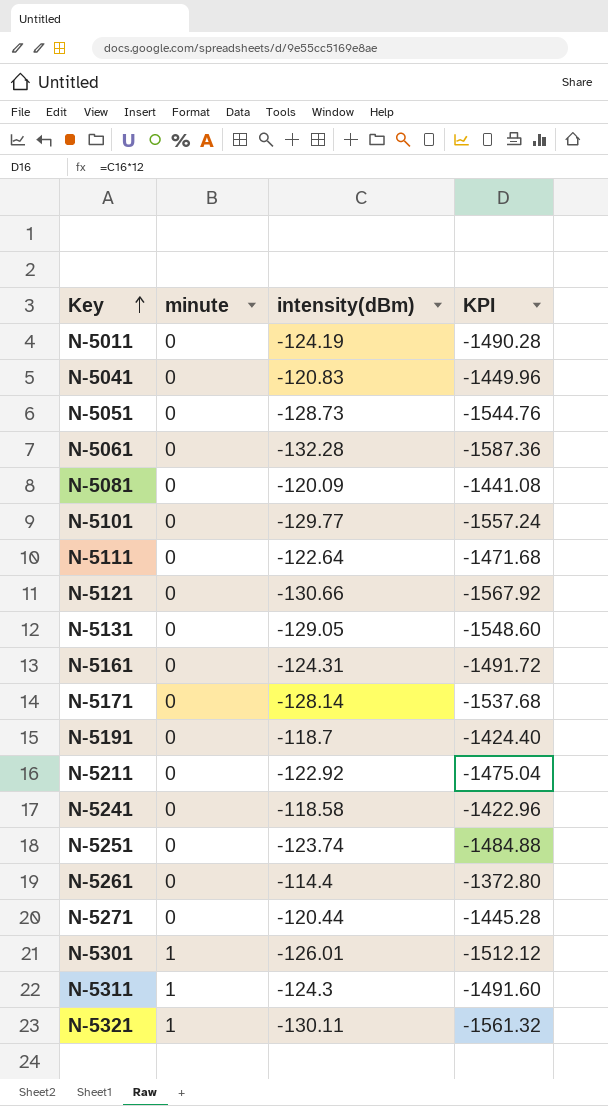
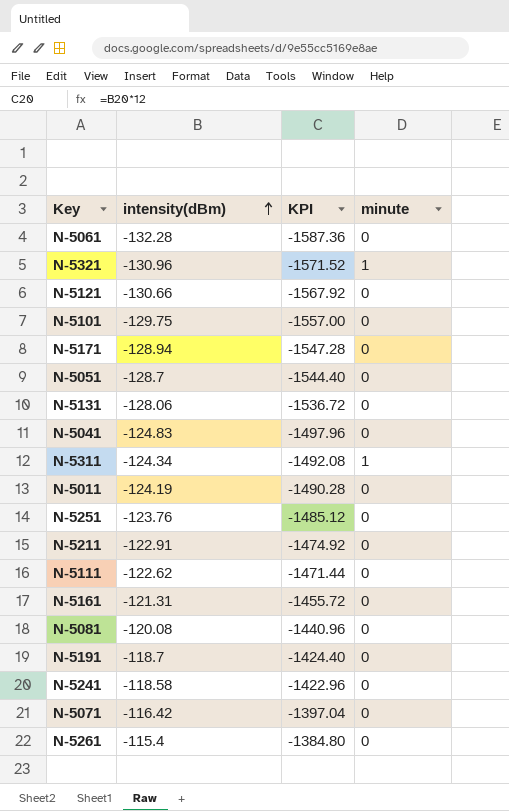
row order: Key ascending -> intensity(dBm) ascending
column minute | position: 2 -> 4
row N-5271: 0 | -120.44 | -1445.28 -> none
row N-5301: 1 | -126.01 | -1512.12 -> none
N-5321 | intensity(dBm): -130.11 -> -130.96
N-5321 | KPI: -1561.32 -> -1571.52
N-5101 | intensity(dBm): -129.77 -> -129.75
N-5101 | KPI: -1557.24 -> -1557.00
N-5171 | intensity(dBm): -128.14 -> -128.94
N-5171 | KPI: -1537.68 -> -1547.28
N-5051 | intensity(dBm): -128.73 -> -128.7
N-5051 | KPI: -1544.76 -> -1544.40
N-5131 | intensity(dBm): -129.05 -> -128.06
N-5131 | KPI: -1548.60 -> -1536.72
N-5041 | intensity(dBm): -120.83 -> -124.83
N-5041 | KPI: -1449.96 -> -1497.96
N-5311 | intensity(dBm): -124.3 -> -124.34
N-5311 | KPI: -1491.60 -> -1492.08
N-5251 | intensity(dBm): -123.74 -> -123.76
N-5251 | KPI: -1484.88 -> -1485.12
N-5211 | intensity(dBm): -122.92 -> -122.91
N-5211 | KPI: -1475.04 -> -1474.92
N-5111 | intensity(dBm): -122.64 -> -122.62
N-5111 | KPI: -1471.68 -> -1471.44
N-5161 | intensity(dBm): -124.31 -> -121.31
N-5161 | KPI: -1491.72 -> -1455.72
N-5081 | intensity(dBm): -120.09 -> -120.08
N-5081 | KPI: -1441.08 -> -1440.96
row N-5071: none -> -116.42 | -1397.04 | 0
N-5261 | intensity(dBm): -114.4 -> -115.4
N-5261 | KPI: -1372.80 -> -1384.80

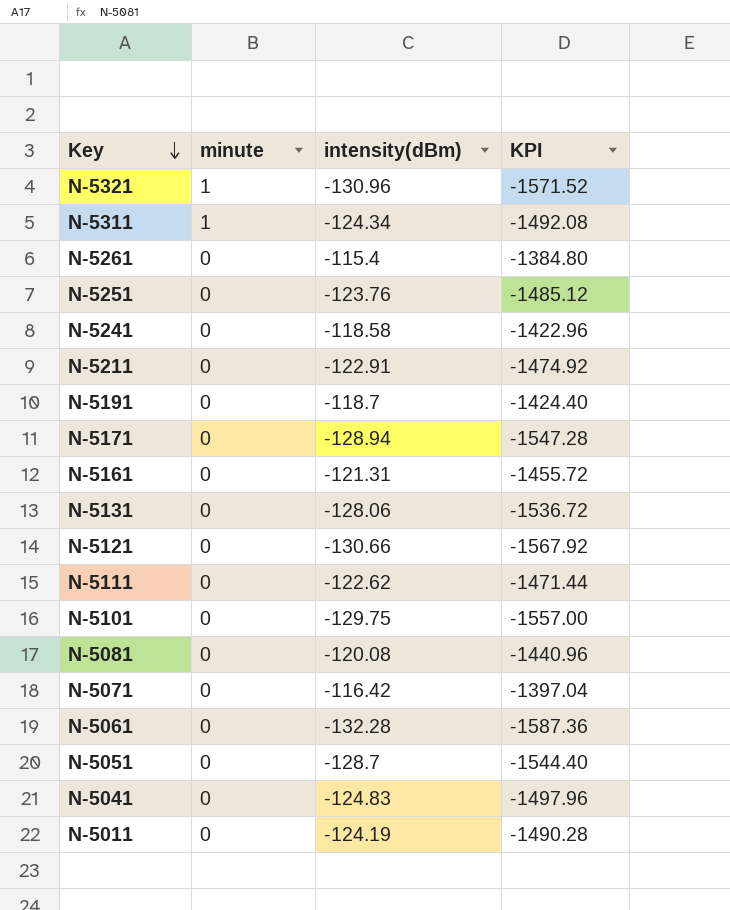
row order: intensity(dBm) ascending -> Key descending
column minute | position: 4 -> 2

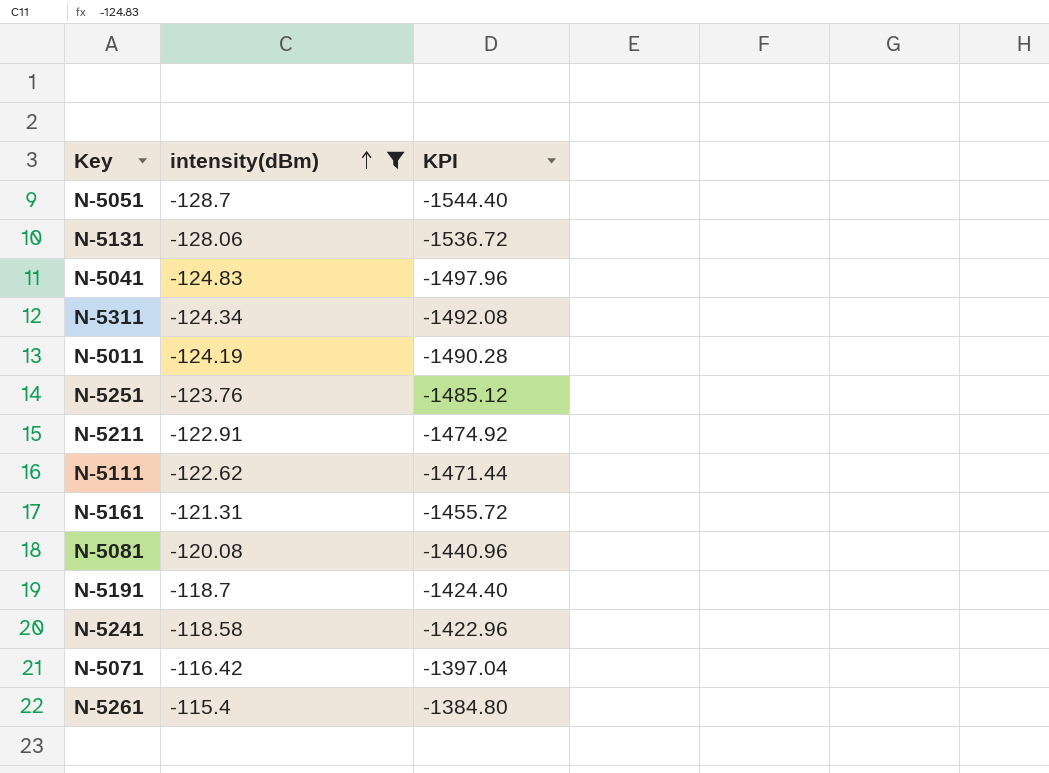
filter: none -> intensity(dBm) >= -128.7
row order: Key descending -> intensity(dBm) ascending
column minute | position: 2 -> none

